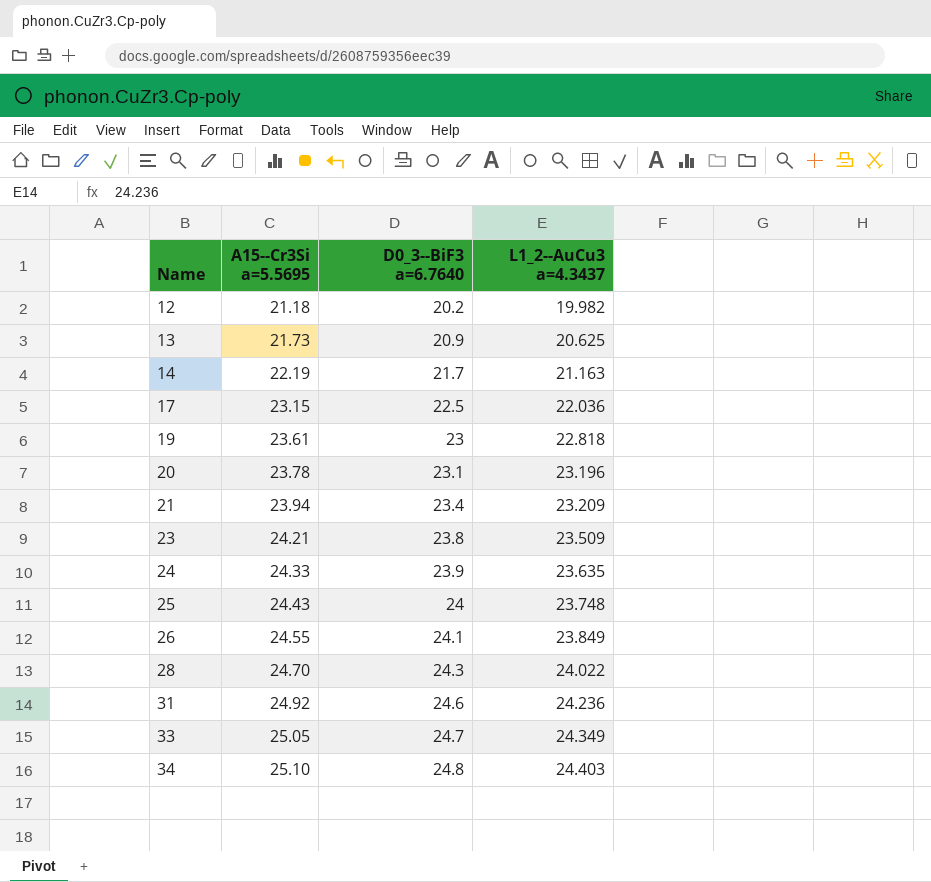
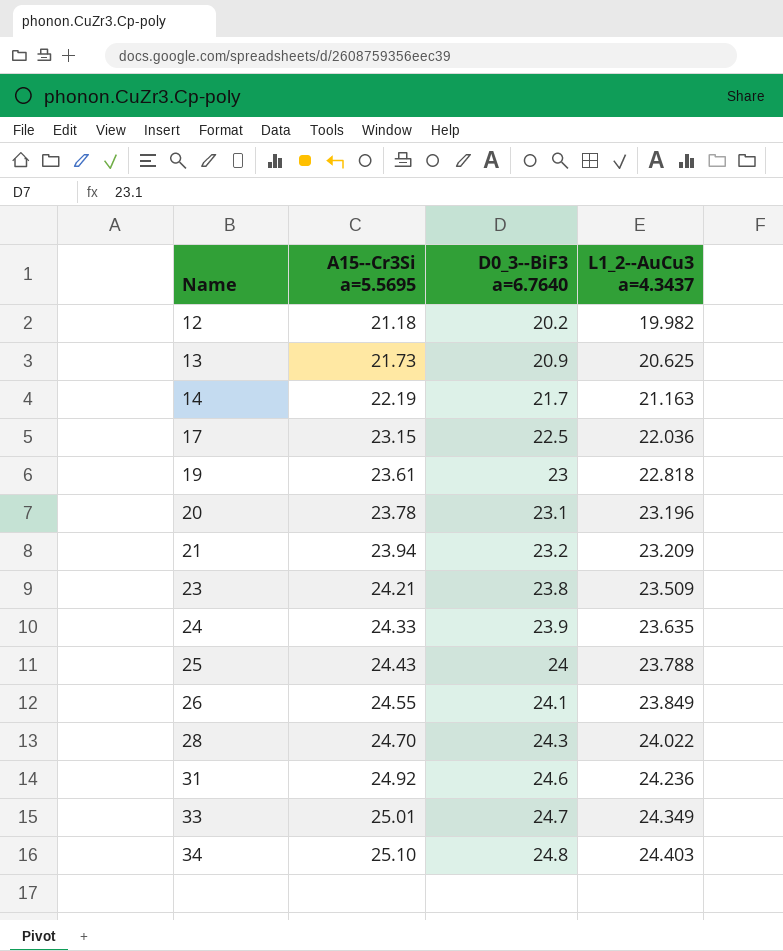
21 | D0_3--BiF3 a=6.7640: 23.4 -> 23.2
25 | L1_2--AuCu3 a=4.3437: 23.748 -> 23.788
33 | A15--Cr3Si a=5.5695: 25.05 -> 25.01

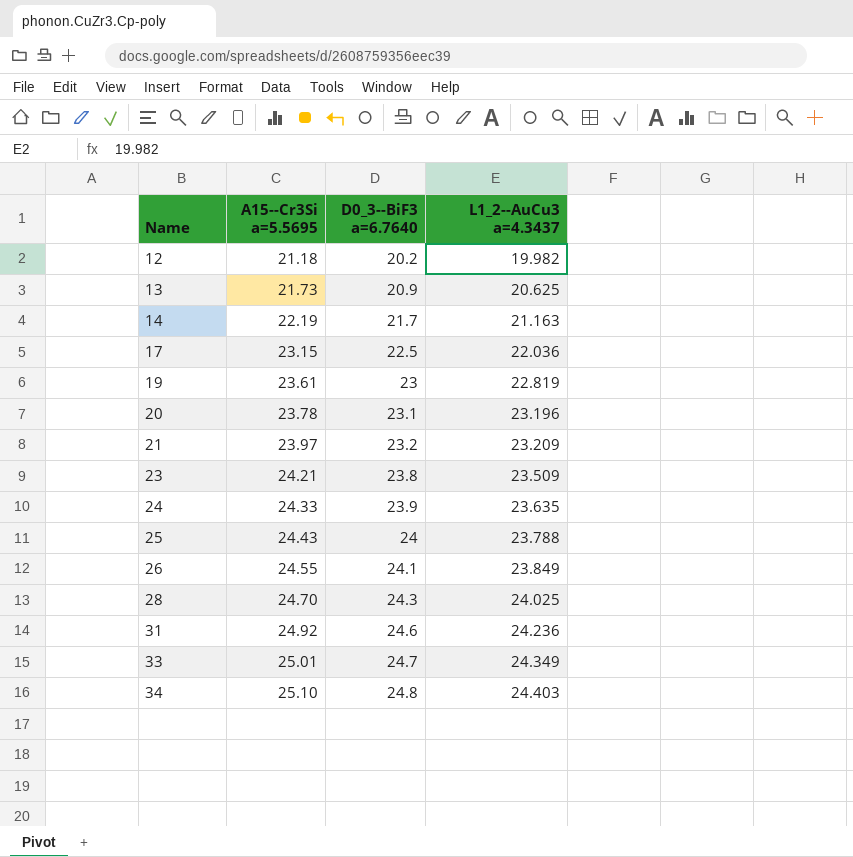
19 | L1_2--AuCu3 a=4.3437: 22.818 -> 22.819
21 | A15--Cr3Si a=5.5695: 23.94 -> 23.97
28 | L1_2--AuCu3 a=4.3437: 24.022 -> 24.025

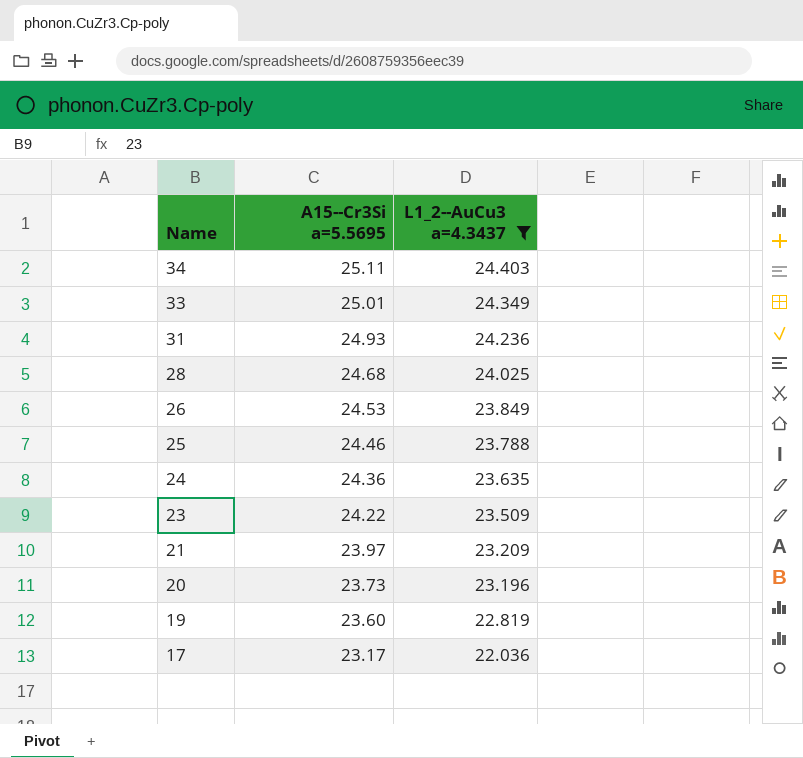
filter: none -> L1_2--AuCu3 a=4.3437 >= 22.036
row order: Name ascending -> Name descending
column D0_3--BiF3 a=6.7640 | position: 3 -> none
34 | A15--Cr3Si a=5.5695: 25.10 -> 25.11
31 | A15--Cr3Si a=5.5695: 24.92 -> 24.93
28 | A15--Cr3Si a=5.5695: 24.70 -> 24.68
26 | A15--Cr3Si a=5.5695: 24.55 -> 24.53
25 | A15--Cr3Si a=5.5695: 24.43 -> 24.46
24 | A15--Cr3Si a=5.5695: 24.33 -> 24.36
23 | A15--Cr3Si a=5.5695: 24.21 -> 24.22
20 | A15--Cr3Si a=5.5695: 23.78 -> 23.73
19 | A15--Cr3Si a=5.5695: 23.61 -> 23.60
17 | A15--Cr3Si a=5.5695: 23.15 -> 23.17

